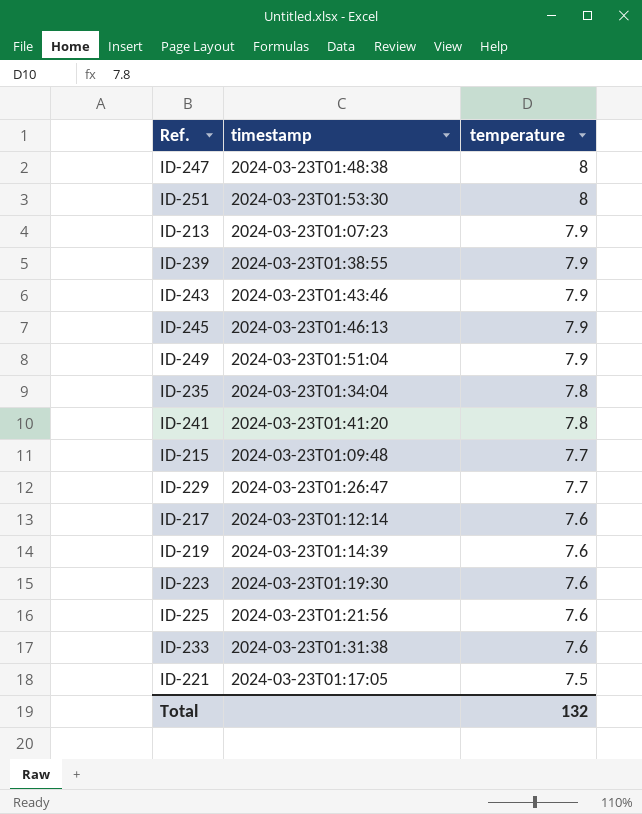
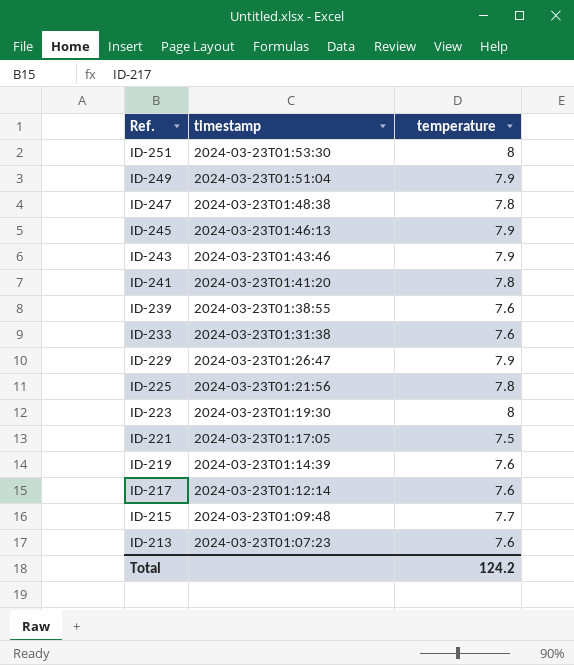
row order: temperature descending -> Ref. descending
row ID-235: 2024-03-23T01:34:04 | 7.8 -> none
ID-247 | temperature: 8 -> 7.8
ID-239 | temperature: 7.9 -> 7.6
ID-229 | temperature: 7.7 -> 7.9
ID-225 | temperature: 7.6 -> 7.8
ID-223 | temperature: 7.6 -> 8
ID-213 | temperature: 7.9 -> 7.6
Total | temperature: 132 -> 124.2

